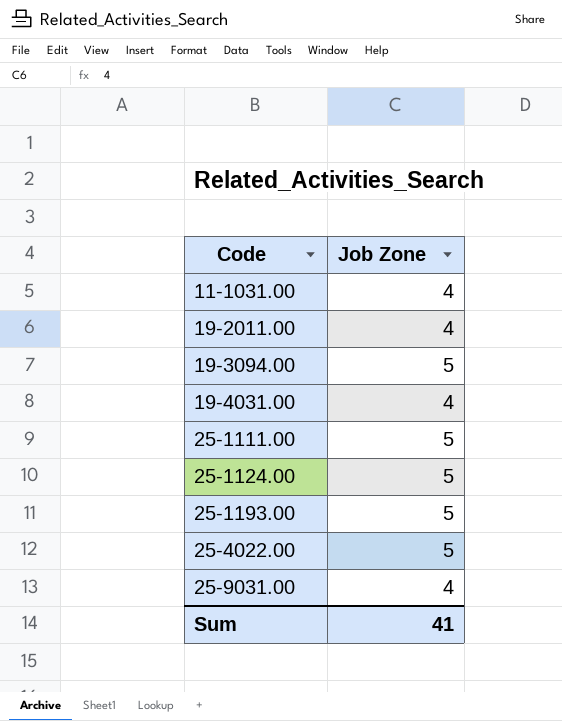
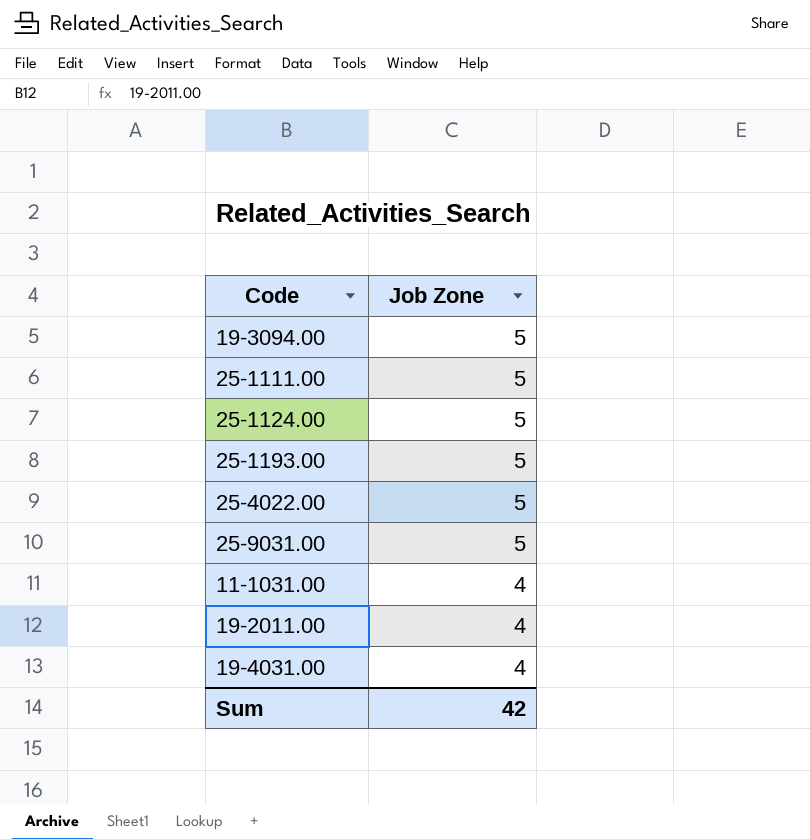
row order: Code ascending -> Job Zone descending
25-9031.00 | Job Zone: 4 -> 5
Sum | Job Zone: 41 -> 42

